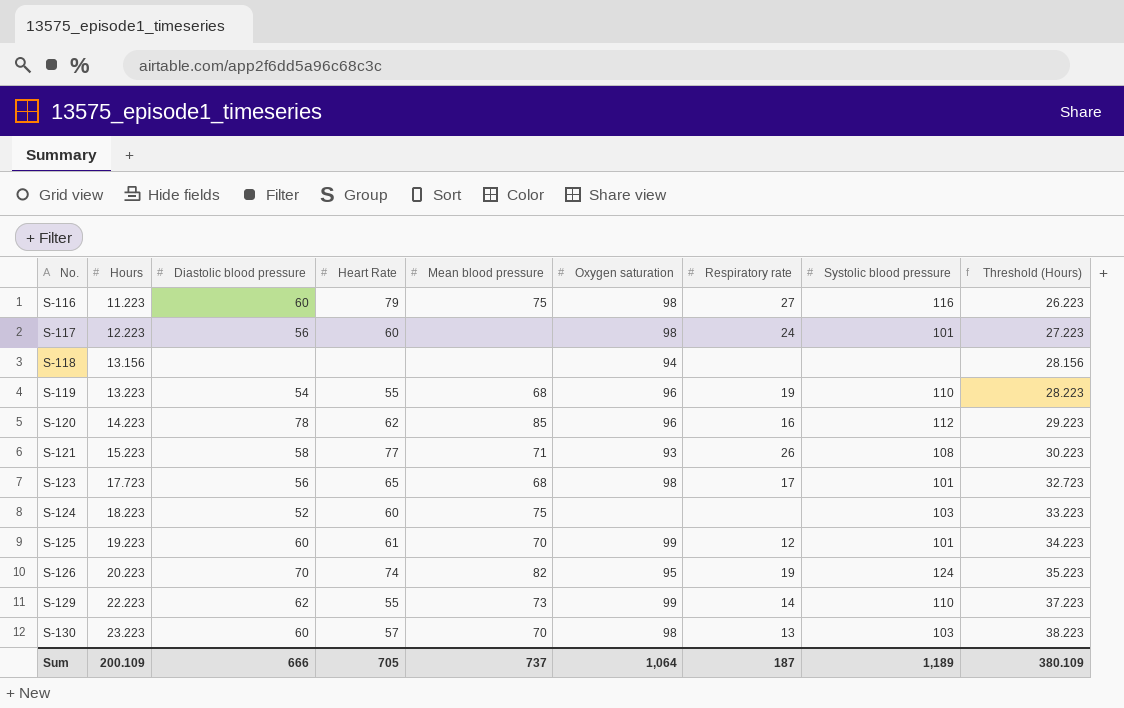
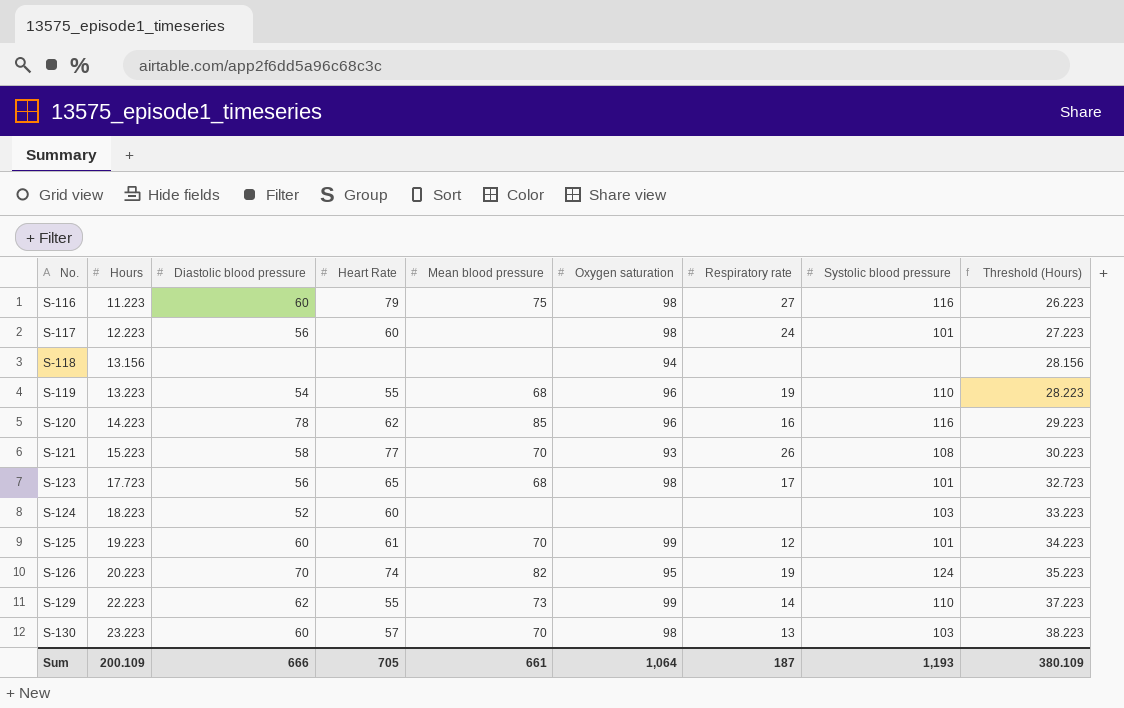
S-120 | Systolic blood pressure: 112 -> 116
S-121 | Mean blood pressure: 71 -> 70
S-124 | Mean blood pressure: 75 -> none
Sum | Mean blood pressure: 737 -> 661
Sum | Systolic blood pressure: 1,189 -> 1,193

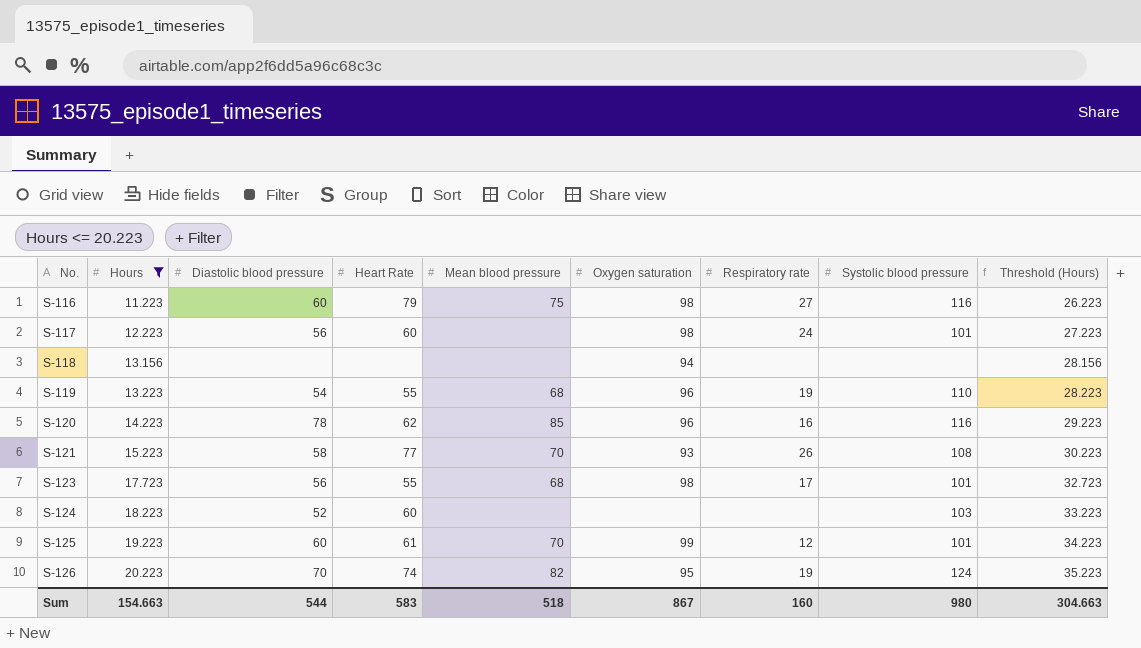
filter: none -> Hours <= 20.223
S-123 | Heart Rate: 65 -> 55
Sum | Hours: 200.109 -> 154.663
Sum | Diastolic blood pressure: 666 -> 544
Sum | Heart Rate: 705 -> 583
Sum | Mean blood pressure: 661 -> 518
Sum | Oxygen saturation: 1,064 -> 867
Sum | Respiratory rate: 187 -> 160
Sum | Systolic blood pressure: 1,193 -> 980
Sum | Threshold (Hours): 380.109 -> 304.663

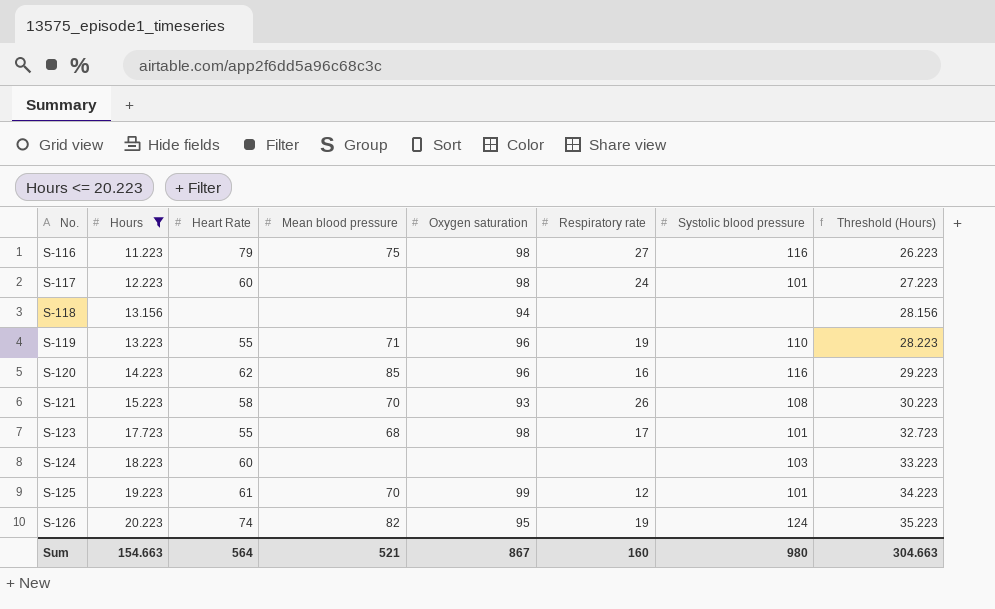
column Diastolic blood pressure | position: 3 -> none
S-119 | Mean blood pressure: 68 -> 71
S-121 | Heart Rate: 77 -> 58
Sum | Heart Rate: 583 -> 564
Sum | Mean blood pressure: 518 -> 521

